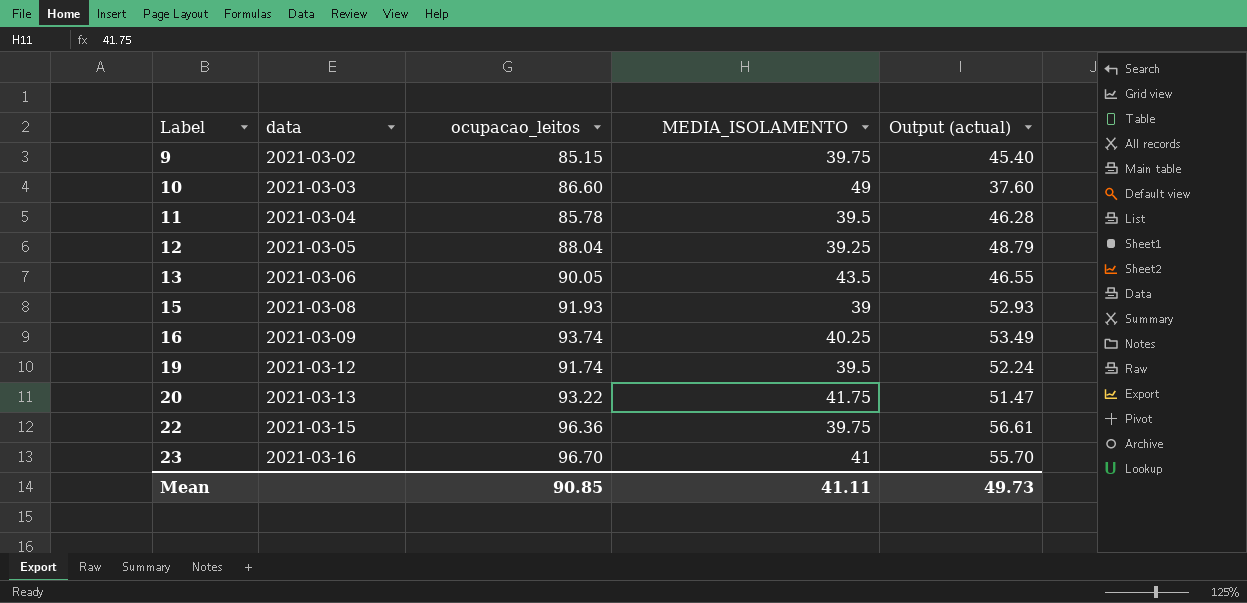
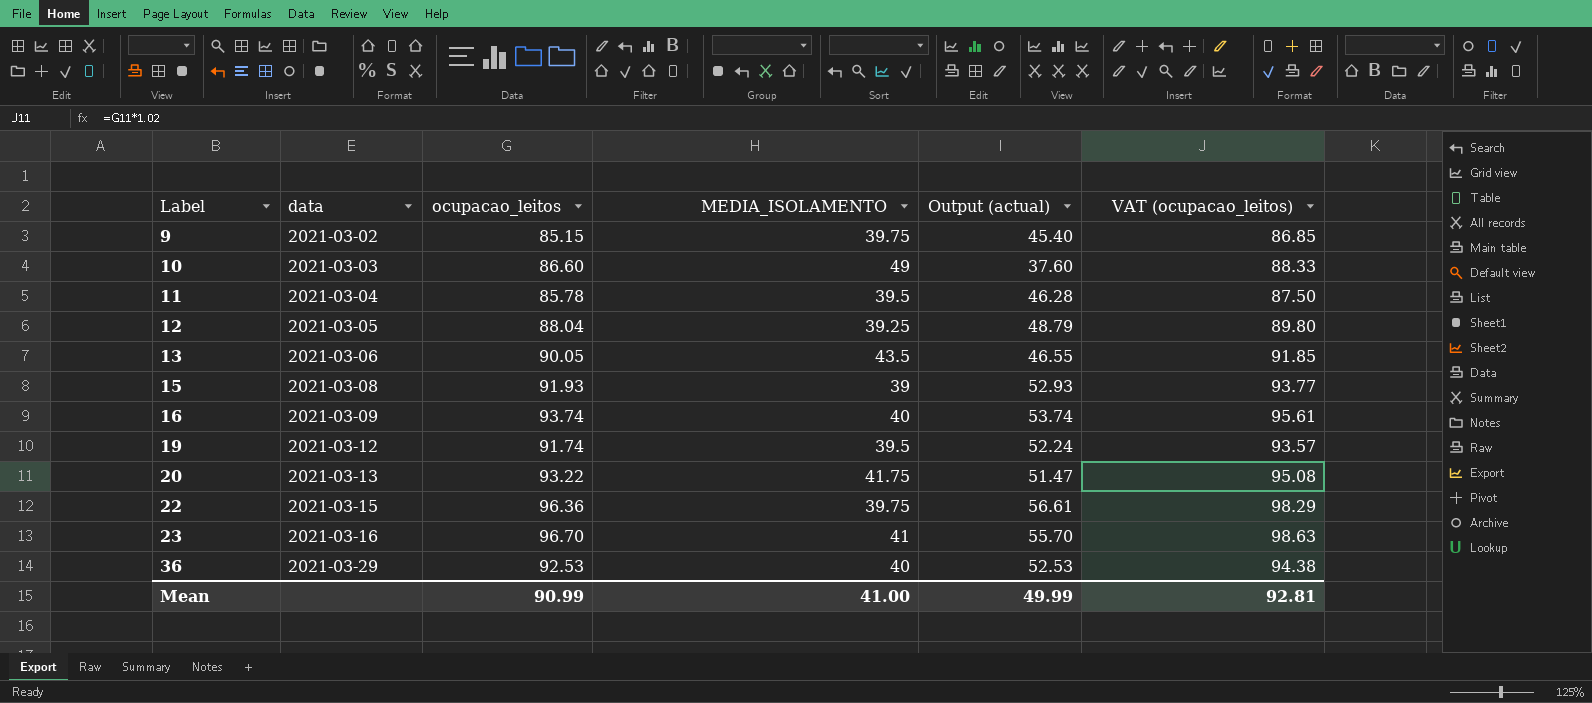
column VAT (ocupacao_leitos) | formula: none -> [ocupacao_leitos] * 1.02
16 | MEDIA_ISOLAMENTO: 40.25 -> 40
16 | Output (actual): 53.49 -> 53.74
row 36: none -> 2021-03-29 | 92.53 | 40 | 52.53 | 94.38
Mean | ocupacao_leitos: 90.85 -> 90.99
Mean | MEDIA_ISOLAMENTO: 41.11 -> 41.00
Mean | Output (actual): 49.73 -> 49.99

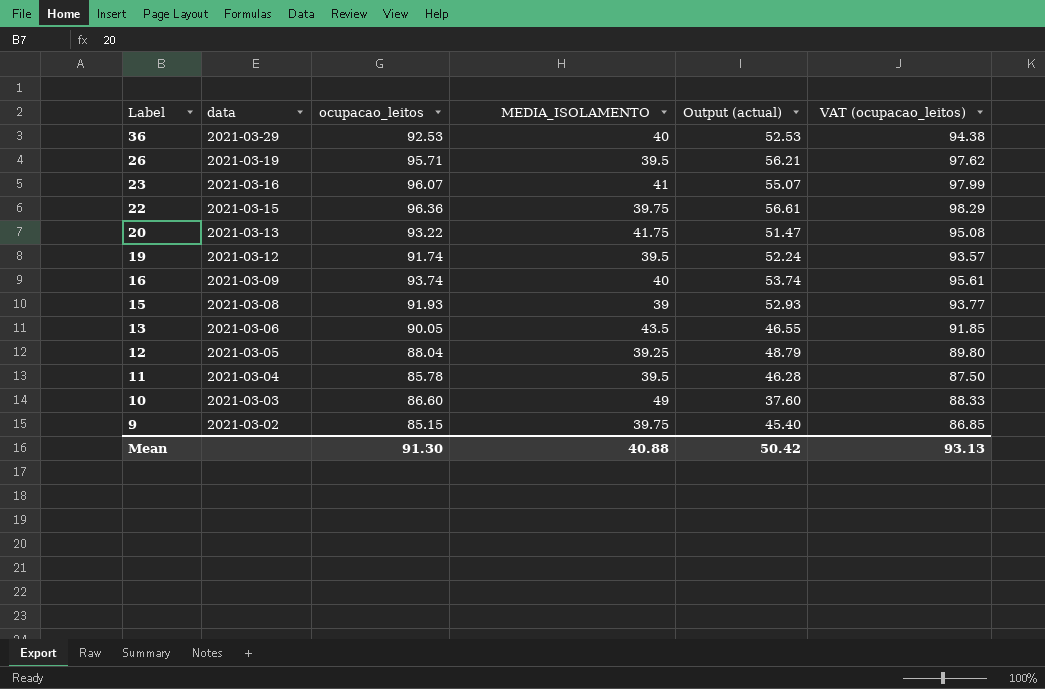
row order: Label ascending -> Label descending
row 26: none -> 2021-03-19 | 95.71 | 39.5 | 56.21 | 97.62
23 | ocupacao_leitos: 96.70 -> 96.07
23 | Output (actual): 55.70 -> 55.07
23 | VAT (ocupacao_leitos): 98.63 -> 97.99
Mean | ocupacao_leitos: 90.99 -> 91.30
Mean | MEDIA_ISOLAMENTO: 41.00 -> 40.88
Mean | Output (actual): 49.99 -> 50.42
Mean | VAT (ocupacao_leitos): 92.81 -> 93.13

